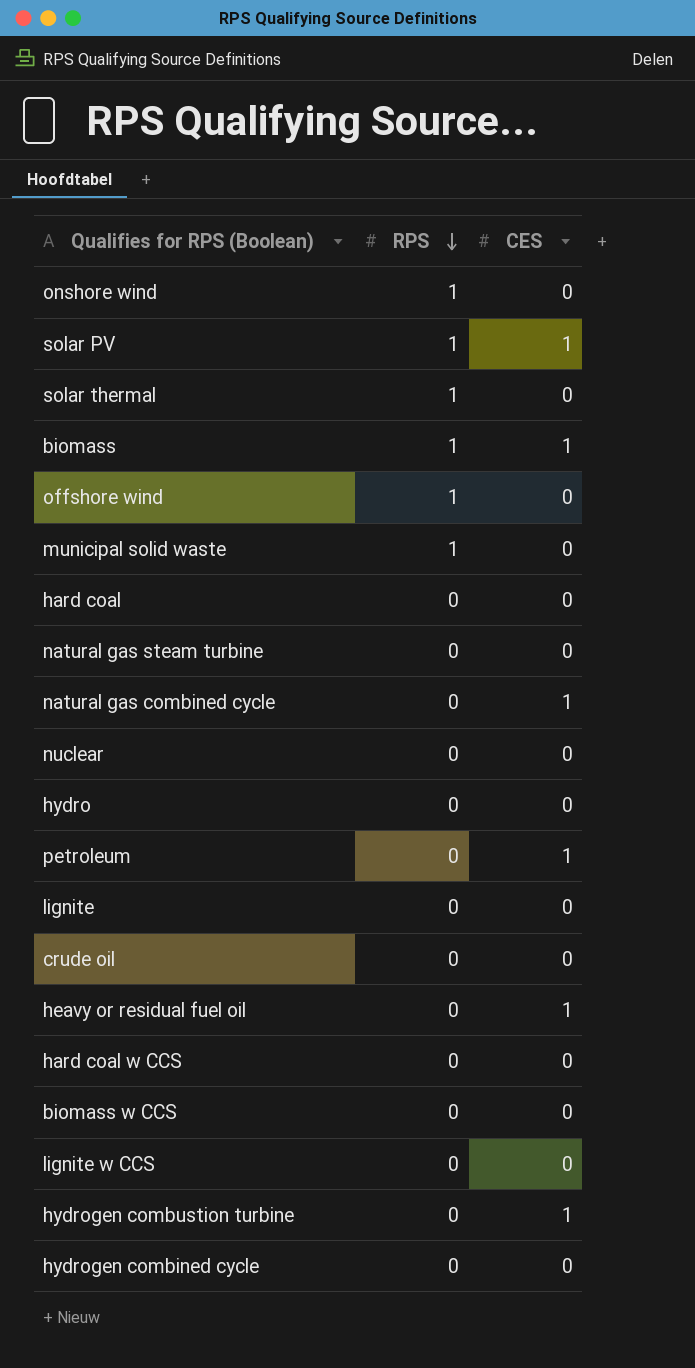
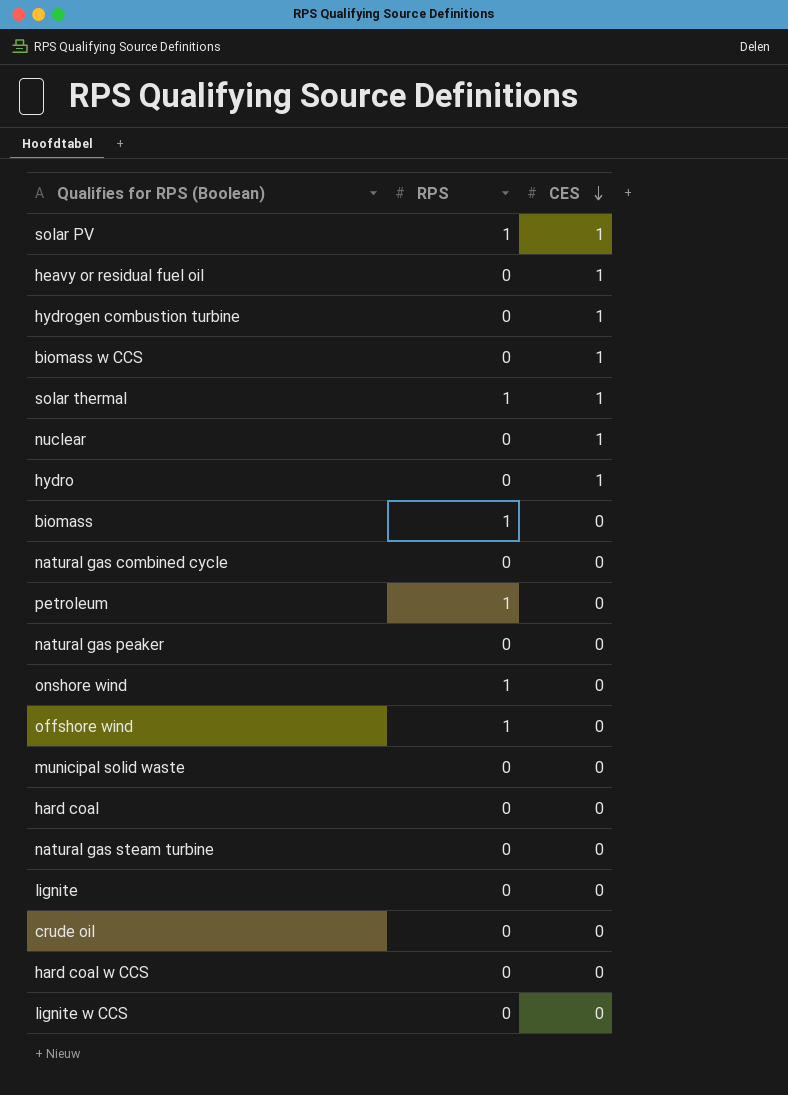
row order: RPS descending -> CES descending
row hydrogen combined cycle: 0 | 0 -> none
biomass w CCS | CES: 0 -> 1
solar thermal | CES: 0 -> 1
nuclear | CES: 0 -> 1
hydro | CES: 0 -> 1
biomass | CES: 1 -> 0
natural gas combined cycle | CES: 1 -> 0
petroleum | RPS: 0 -> 1
petroleum | CES: 1 -> 0
row natural gas peaker: none -> 0 | 0
municipal solid waste | RPS: 1 -> 0

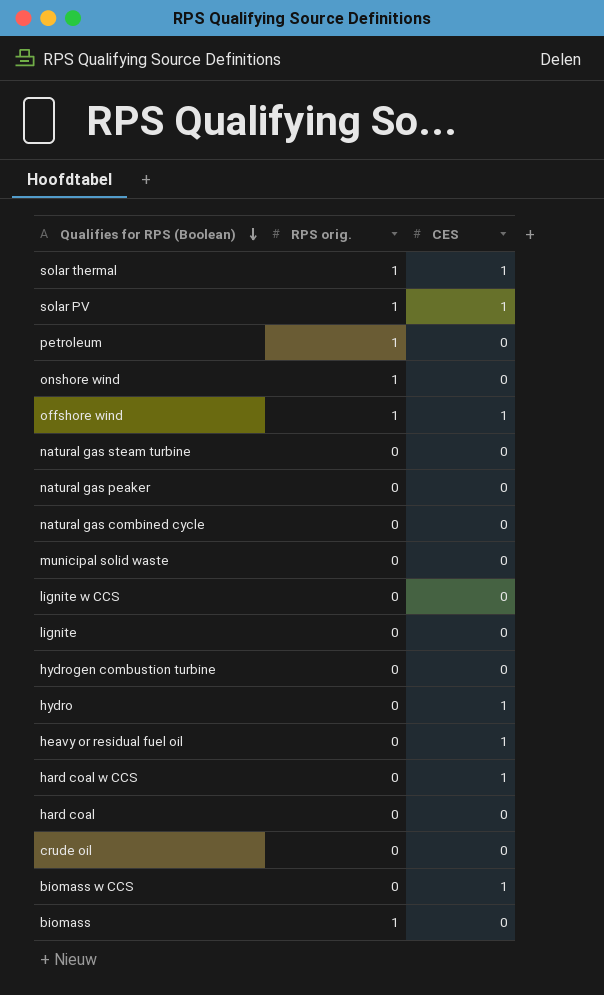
row order: CES descending -> Qualifies for RPS (Boolean) descending
column name: RPS -> RPS orig.
row nuclear: 0 | 1 -> none
offshore wind | CES: 0 -> 1
hydrogen combustion turbine | CES: 1 -> 0
hard coal w CCS | CES: 0 -> 1

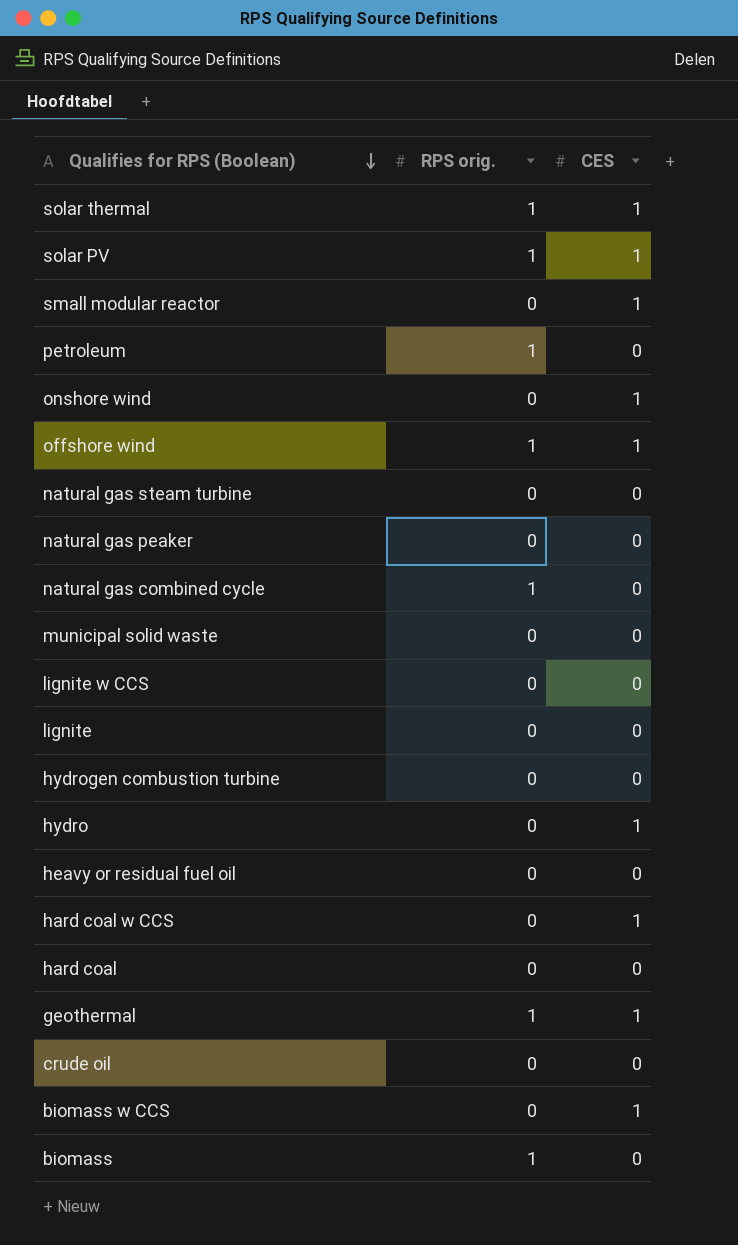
row small modular reactor: none -> 0 | 1
onshore wind | RPS orig.: 1 -> 0
onshore wind | CES: 0 -> 1
natural gas combined cycle | RPS orig.: 0 -> 1
heavy or residual fuel oil | CES: 1 -> 0
row geothermal: none -> 1 | 1

